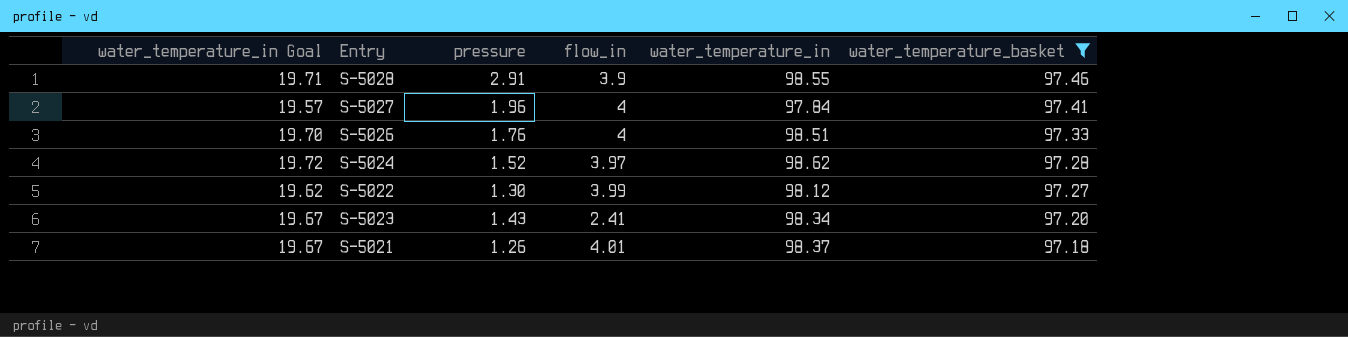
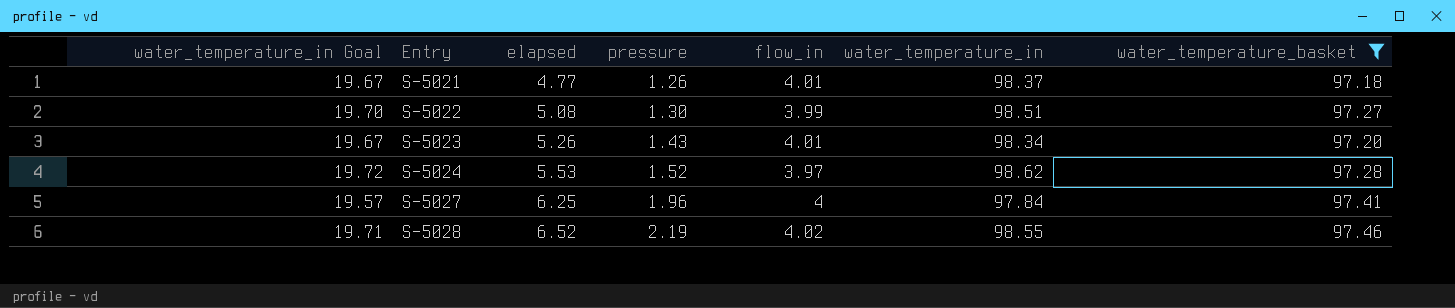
row order: water_temperature_basket descending -> Entry ascending
column elapsed | position: none -> 3
row S-5026: 19.70 | 1.76 | 4 | 98.51 | 97.33 -> none
S-5022 | water_temperature_in Goal: 19.62 -> 19.70
S-5022 | water_temperature_in: 98.12 -> 98.51
S-5023 | flow_in: 2.41 -> 4.01
S-5028 | pressure: 2.91 -> 2.19
S-5028 | flow_in: 3.9 -> 4.02

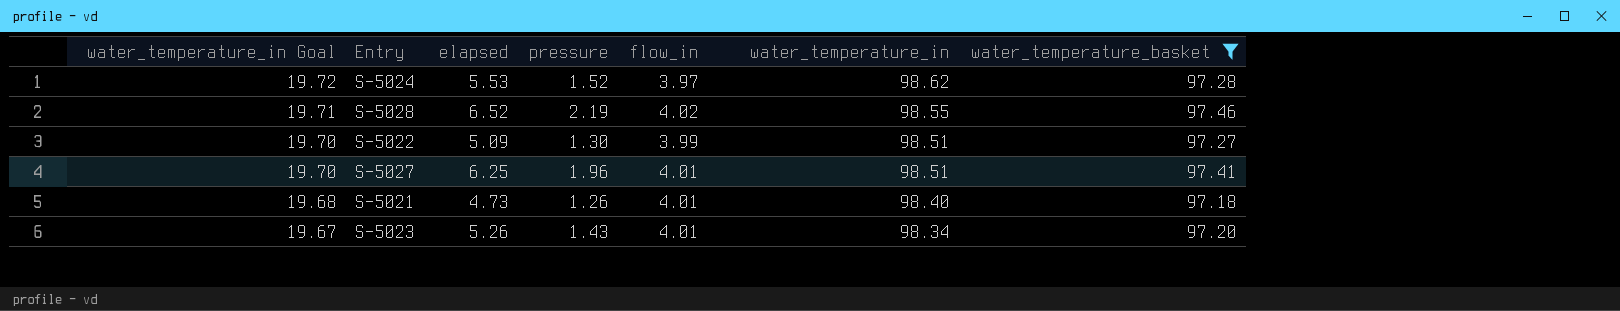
row order: Entry ascending -> water_temperature_in Goal descending
S-5022 | elapsed: 5.08 -> 5.09
S-5027 | water_temperature_in Goal: 19.57 -> 19.70
S-5027 | flow_in: 4 -> 4.01
S-5027 | water_temperature_in: 97.84 -> 98.51
S-5021 | water_temperature_in Goal: 19.67 -> 19.68
S-5021 | elapsed: 4.77 -> 4.73
S-5021 | water_temperature_in: 98.37 -> 98.40

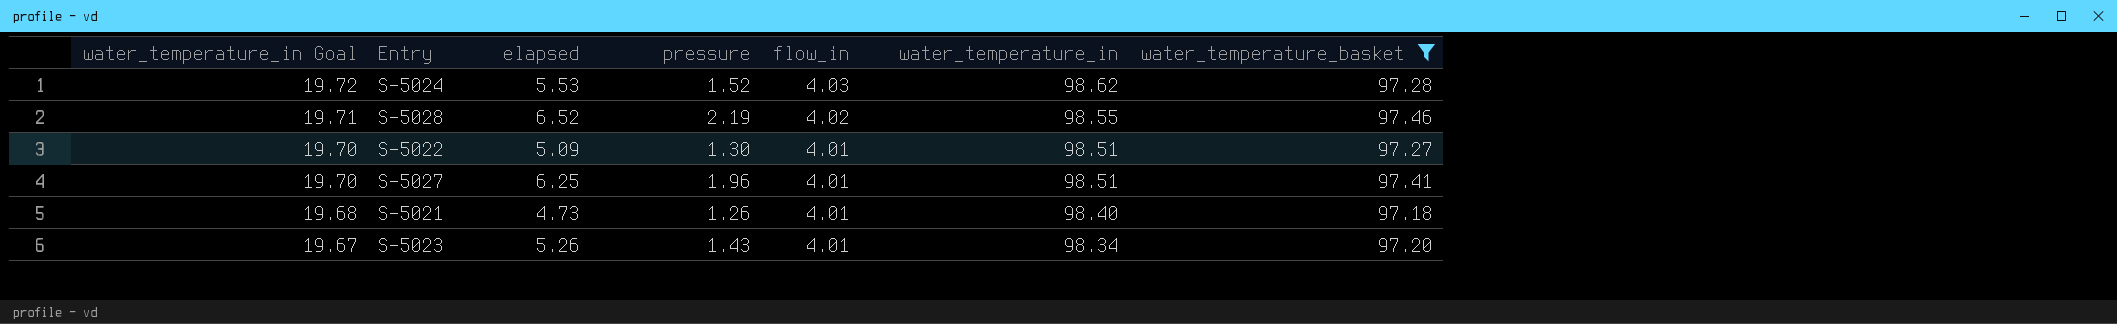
S-5024 | flow_in: 3.97 -> 4.03
S-5022 | flow_in: 3.99 -> 4.01

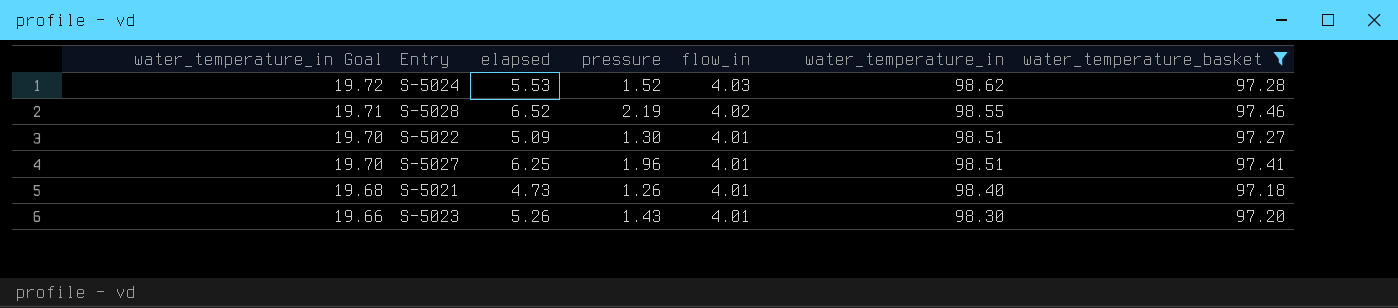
S-5023 | water_temperature_in Goal: 19.67 -> 19.66
S-5023 | water_temperature_in: 98.34 -> 98.30

